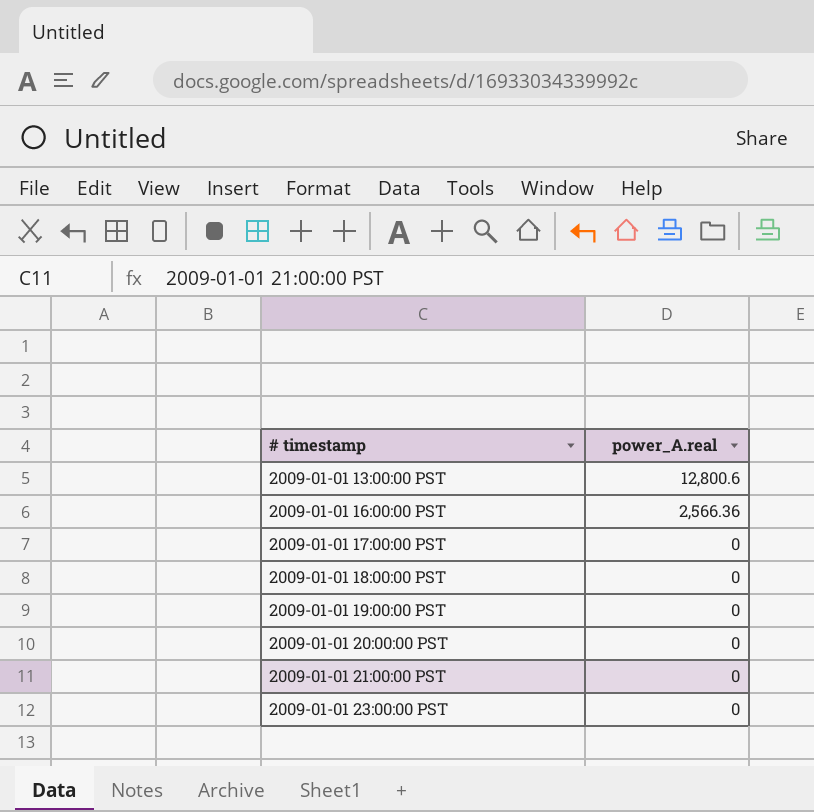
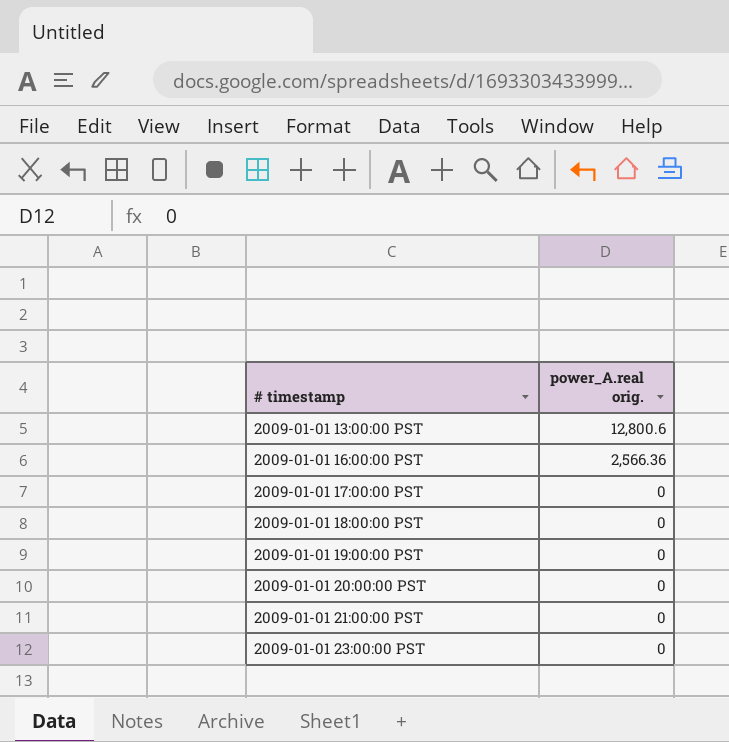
column name: power_A.real -> power_A.real orig.

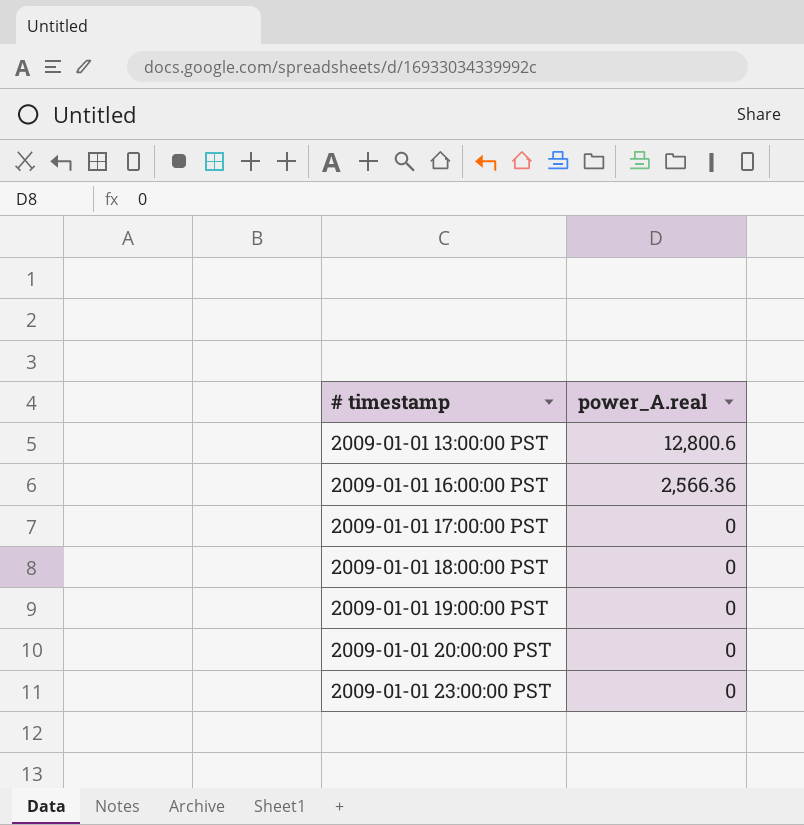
column name: power_A.real orig. -> power_A.real
row 2009-01-01 21:00:00 PST: 0 -> none

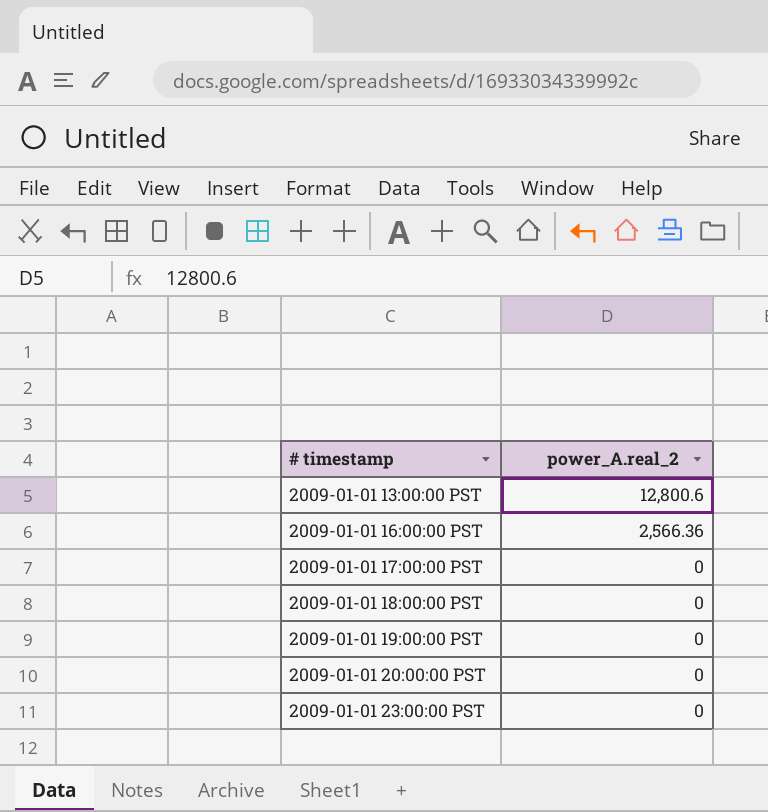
column name: power_A.real -> power_A.real_2

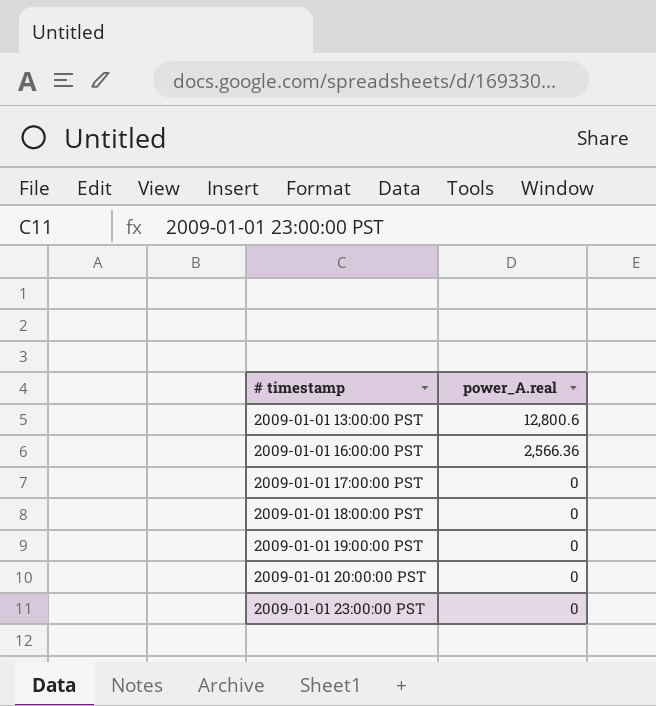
column name: power_A.real_2 -> power_A.real

